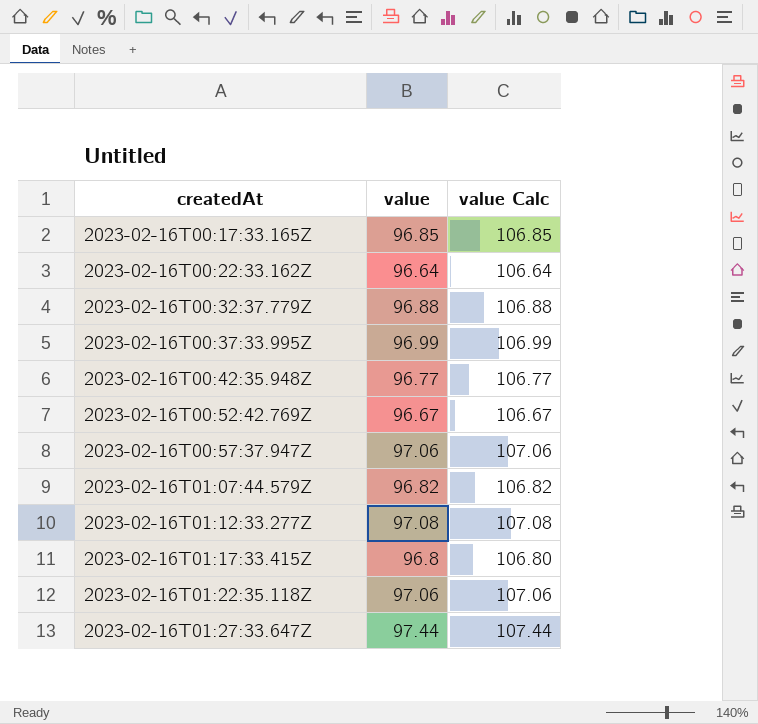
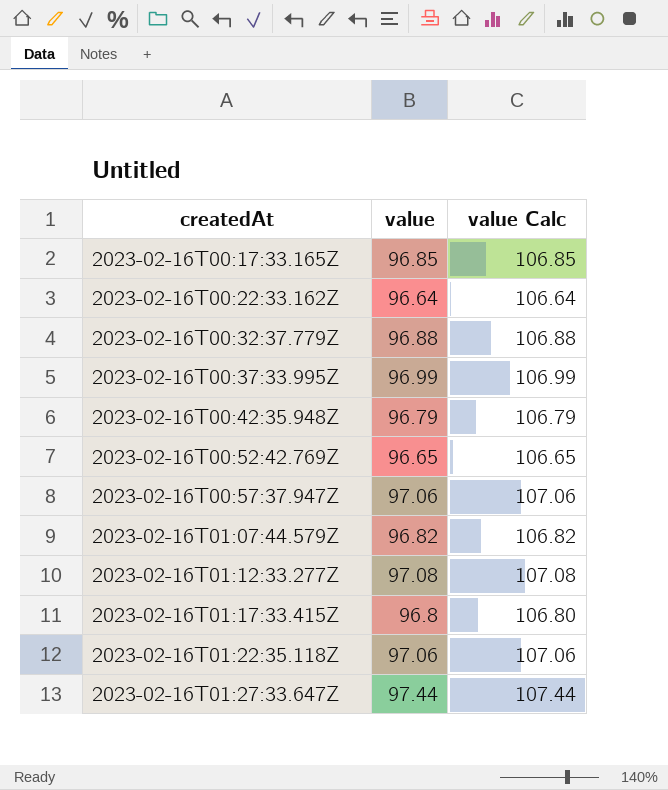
2023-02-16T00:42:35.948Z | value: 96.77 -> 96.79
2023-02-16T00:42:35.948Z | value Calc: 106.77 -> 106.79
2023-02-16T00:52:42.769Z | value: 96.67 -> 96.65
2023-02-16T00:52:42.769Z | value Calc: 106.67 -> 106.65

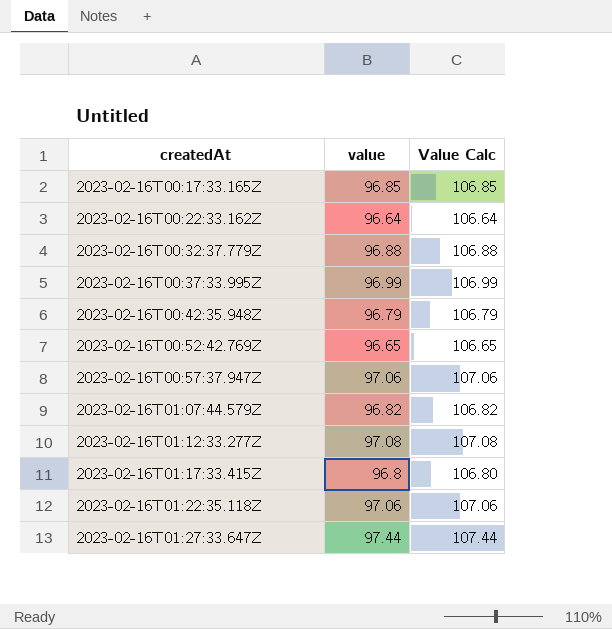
column name: value Calc -> Value Calc

